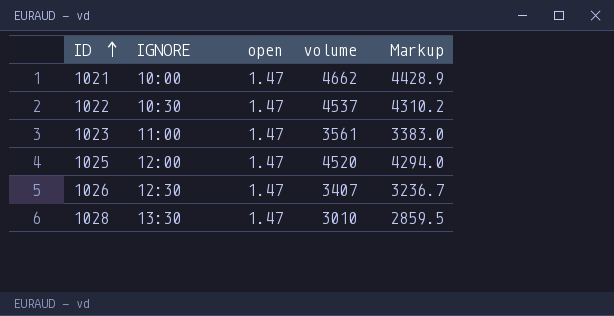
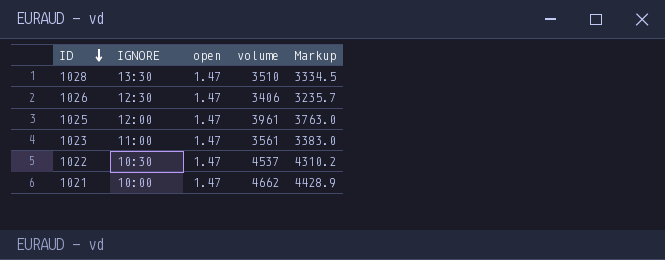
row order: ID ascending -> ID descending
1028 | volume: 3010 -> 3510
1028 | Markup: 2859.5 -> 3334.5
1026 | volume: 3407 -> 3406
1026 | Markup: 3236.7 -> 3235.7
1025 | volume: 4520 -> 3961
1025 | Markup: 4294.0 -> 3763.0

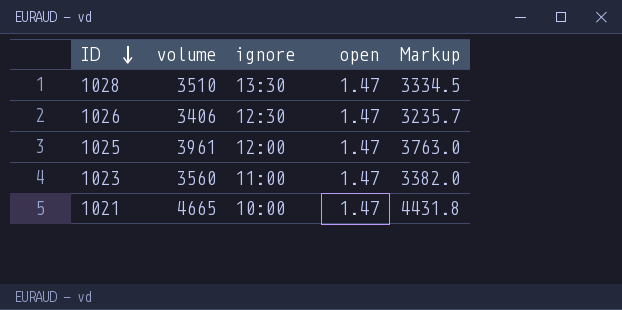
column volume | position: 4 -> 2
column name: IGNORE -> ignore
row 1022: 10:30 | 1.47 | 4537 | 4310.2 -> none
1023 | volume: 3561 -> 3560
1023 | Markup: 3383.0 -> 3382.0
1021 | volume: 4662 -> 4665
1021 | Markup: 4428.9 -> 4431.8

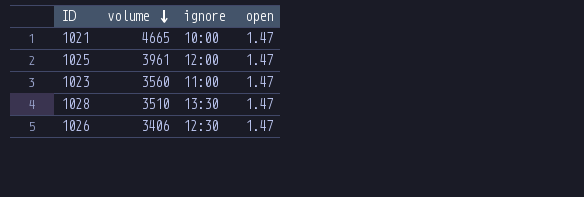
row order: ID descending -> volume descending
column Markup | formula: [volume] * 0.95 -> none

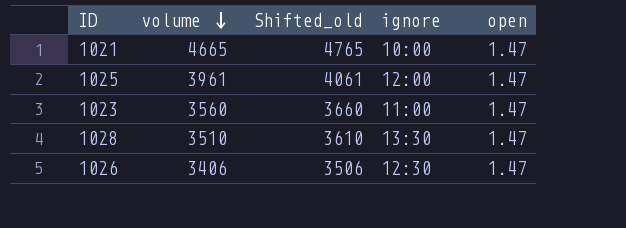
column Shifted_old | formula: none -> [volume] + 100

